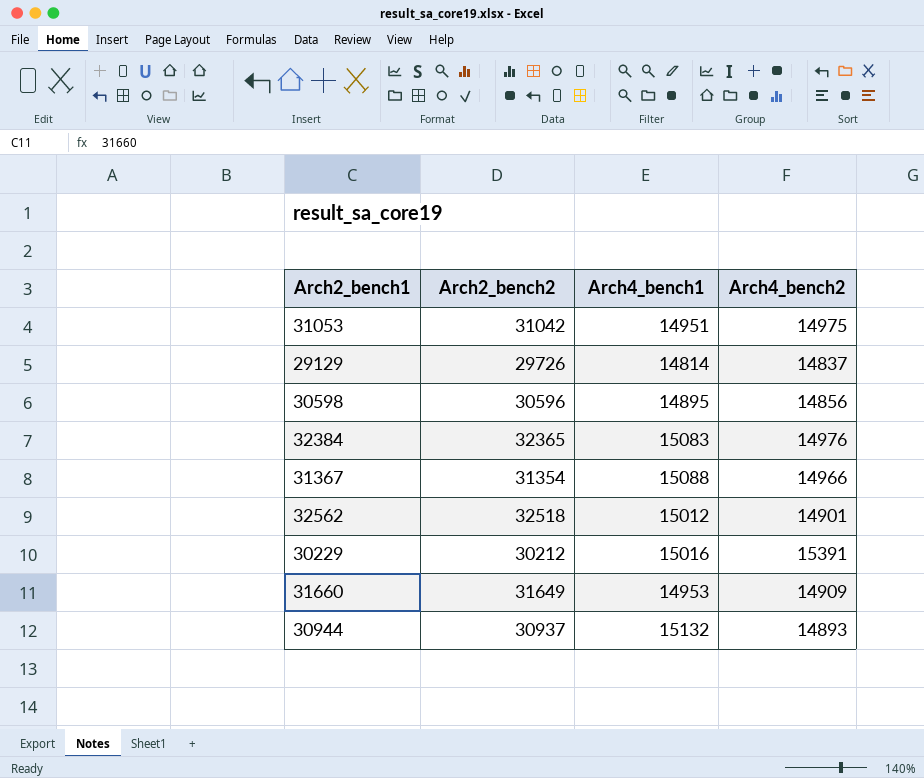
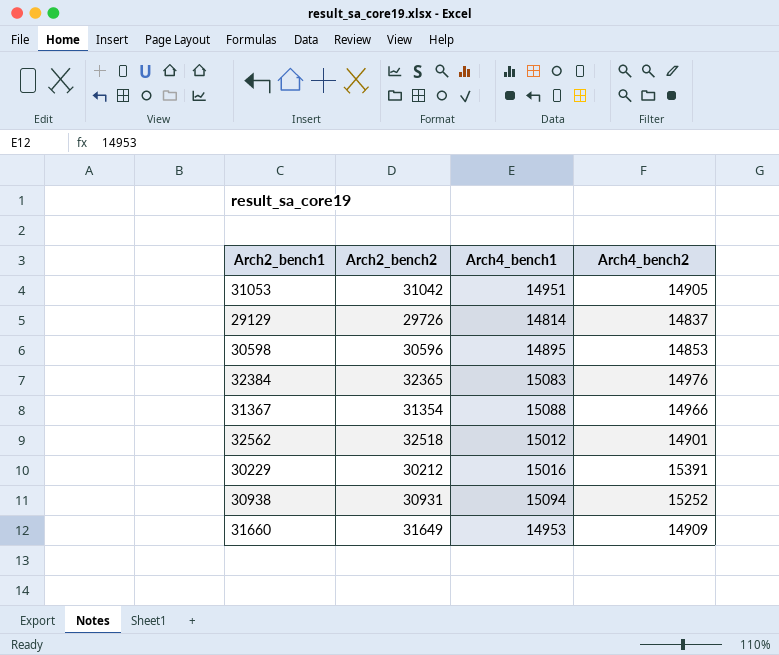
row 30944: 30937 | 15132 | 14893 -> none
31053 | Arch4_bench2: 14975 -> 14905
30598 | Arch4_bench2: 14856 -> 14853
row 30938: none -> 30931 | 15094 | 15252

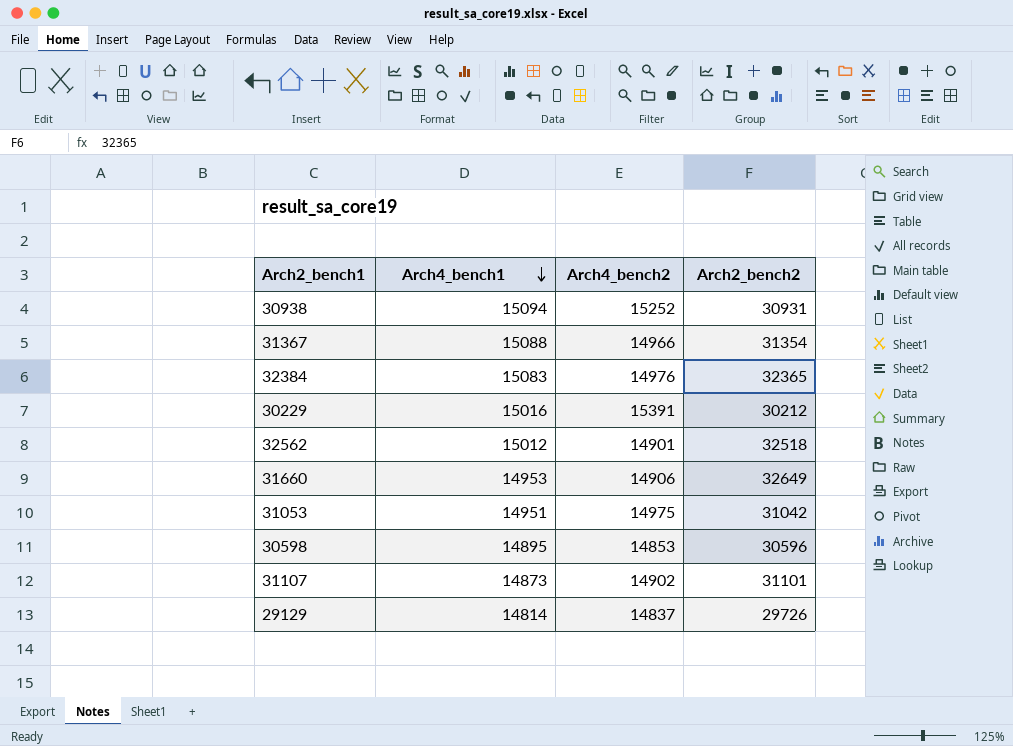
row order: none -> Arch4_bench1 descending
column Arch2_bench2 | position: 2 -> 4
31660 | Arch4_bench2: 14909 -> 14906
31660 | Arch2_bench2: 31649 -> 32649
31053 | Arch4_bench2: 14905 -> 14975
row 31107: none -> 14873 | 14902 | 31101

